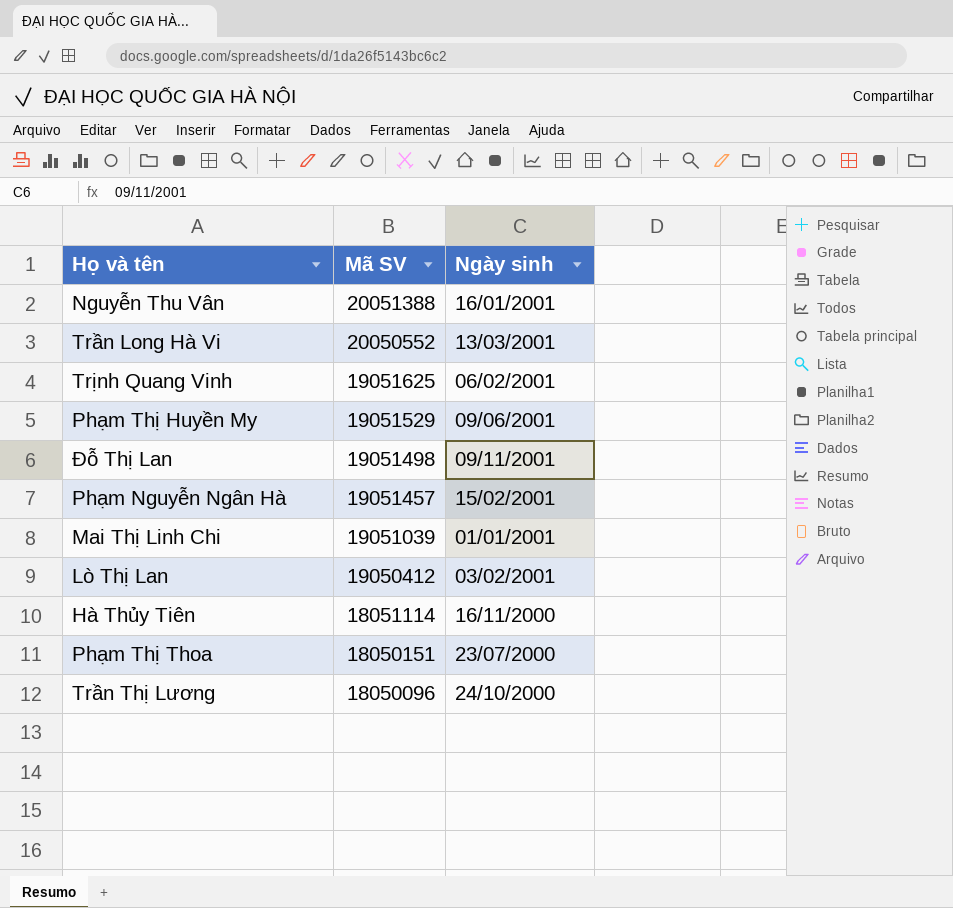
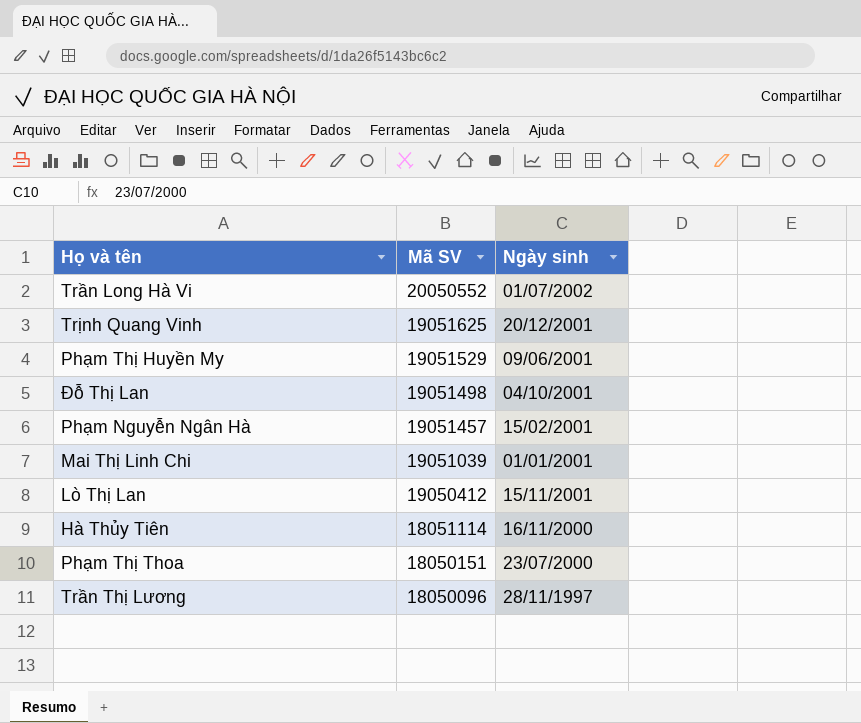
row Nguyễn Thu Vân: 20051388 | 16/01/2001 -> none
Trần Long Hà Vi | Ngày sinh: 13/03/2001 -> 01/07/2002
Trịnh Quang Vinh | Ngày sinh: 06/02/2001 -> 20/12/2001
Đỗ Thị Lan | Ngày sinh: 09/11/2001 -> 04/10/2001
Lò Thị Lan | Ngày sinh: 03/02/2001 -> 15/11/2001
Trần Thị Lương | Ngày sinh: 24/10/2000 -> 28/11/1997

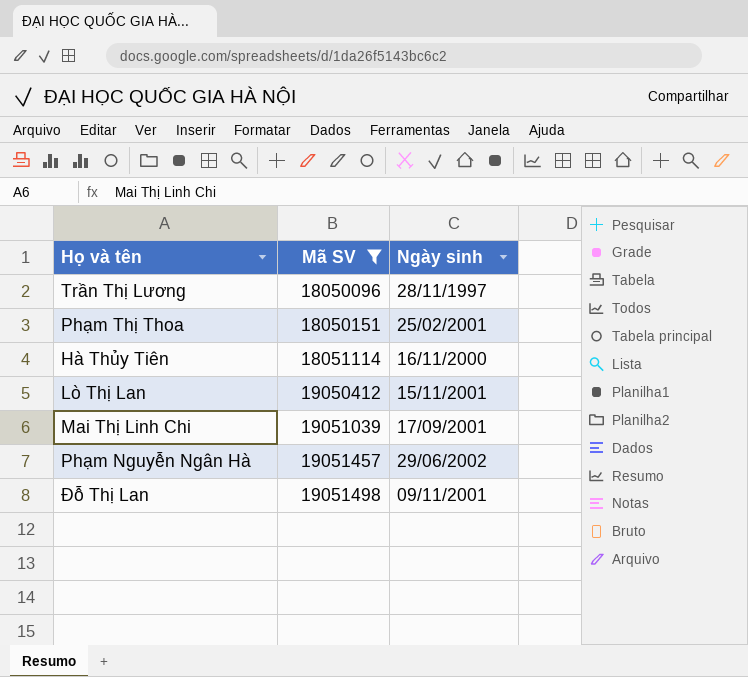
filter: none -> Mã SV <= 19051498
row order: Mã SV descending -> Mã SV ascending
Phạm Thị Thoa | Ngày sinh: 23/07/2000 -> 25/02/2001
Mai Thị Linh Chi | Ngày sinh: 01/01/2001 -> 17/09/2001
Phạm Nguyễn Ngân Hà | Ngày sinh: 15/02/2001 -> 29/06/2002
Đỗ Thị Lan | Ngày sinh: 04/10/2001 -> 09/11/2001

